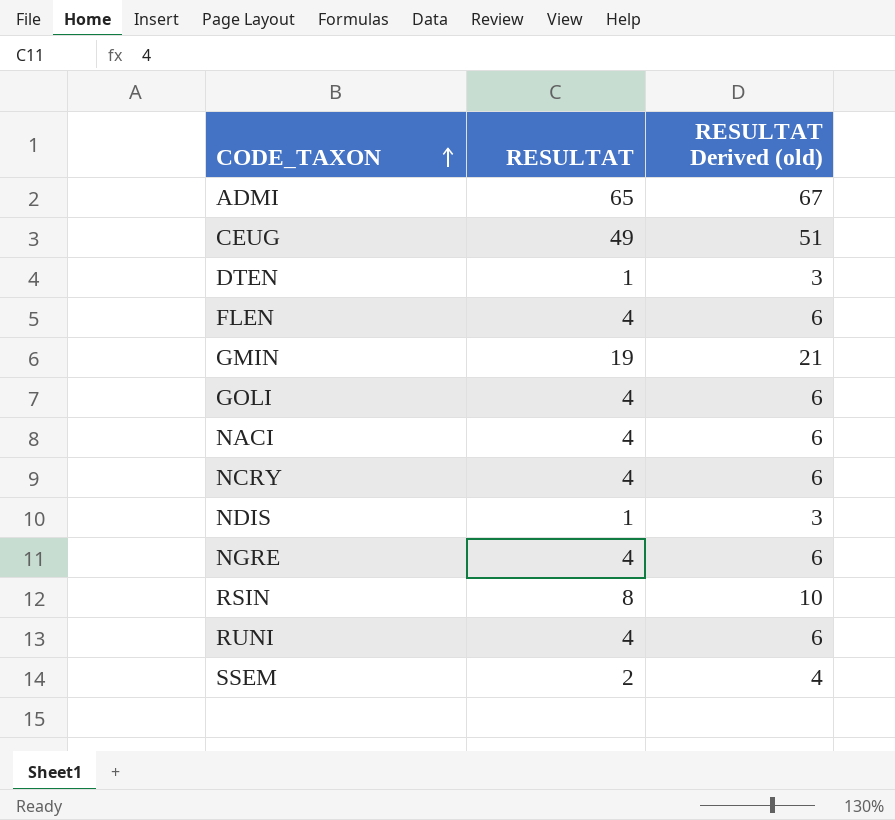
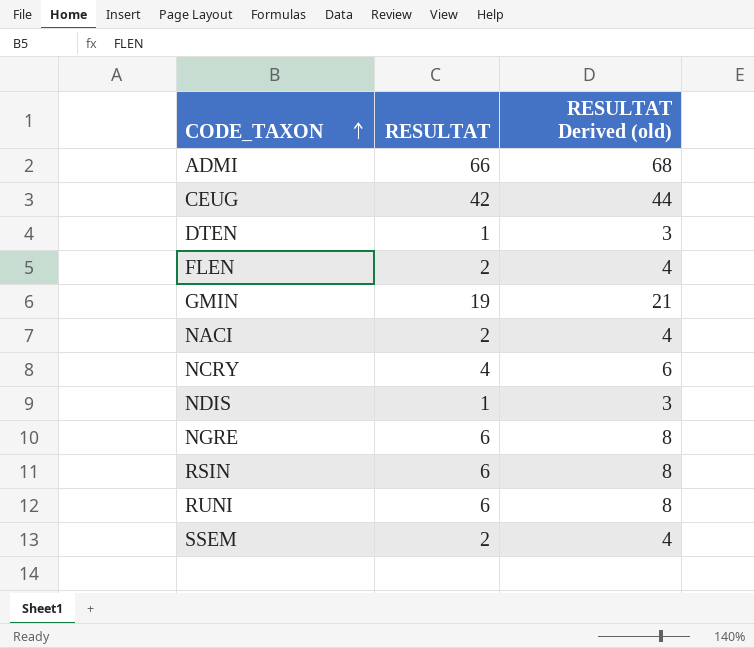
row GOLI: 4 | 6 -> none
ADMI | RESULTAT: 65 -> 66
ADMI | RESULTAT Derived (old): 67 -> 68
CEUG | RESULTAT: 49 -> 42
CEUG | RESULTAT Derived (old): 51 -> 44
FLEN | RESULTAT: 4 -> 2
FLEN | RESULTAT Derived (old): 6 -> 4
NACI | RESULTAT: 4 -> 2
NACI | RESULTAT Derived (old): 6 -> 4
NGRE | RESULTAT: 4 -> 6
NGRE | RESULTAT Derived (old): 6 -> 8
RSIN | RESULTAT: 8 -> 6
RSIN | RESULTAT Derived (old): 10 -> 8
RUNI | RESULTAT: 4 -> 6
RUNI | RESULTAT Derived (old): 6 -> 8

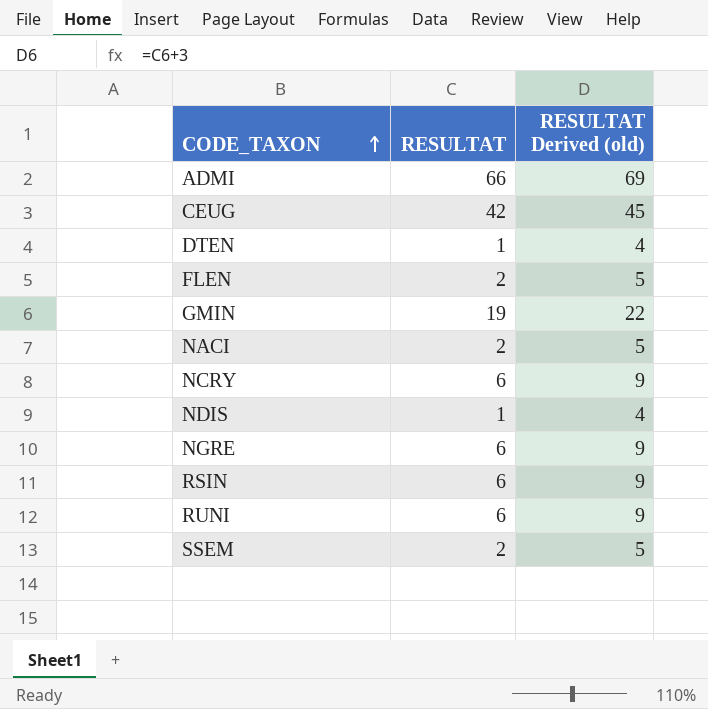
column RESULTAT Derived (old) | formula: [RESULTAT] + 2 -> [RESULTAT] + 3
NCRY | RESULTAT: 4 -> 6

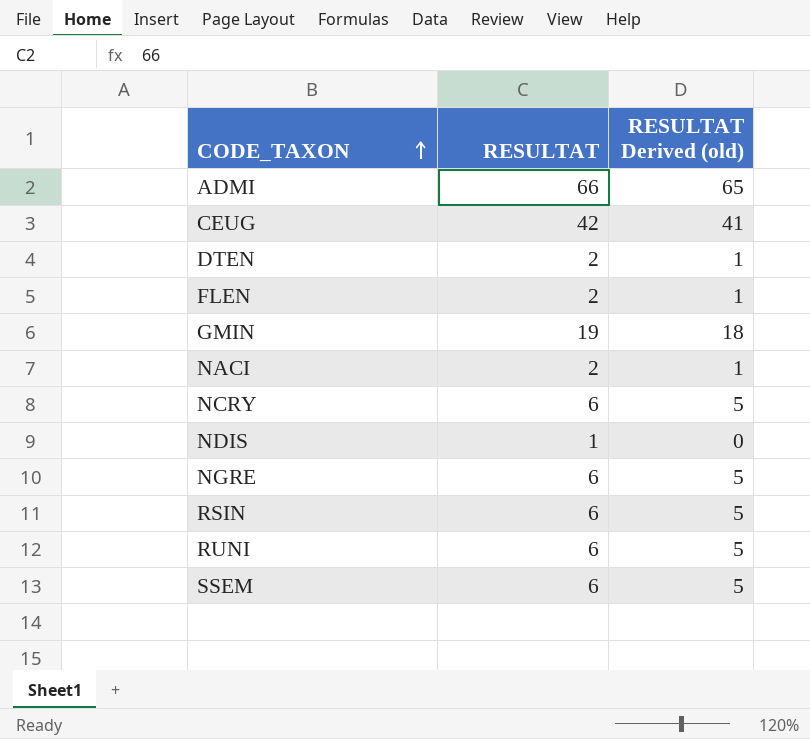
column RESULTAT Derived (old) | formula: [RESULTAT] + 3 -> [RESULTAT] - 1
DTEN | RESULTAT: 1 -> 2
SSEM | RESULTAT: 2 -> 6

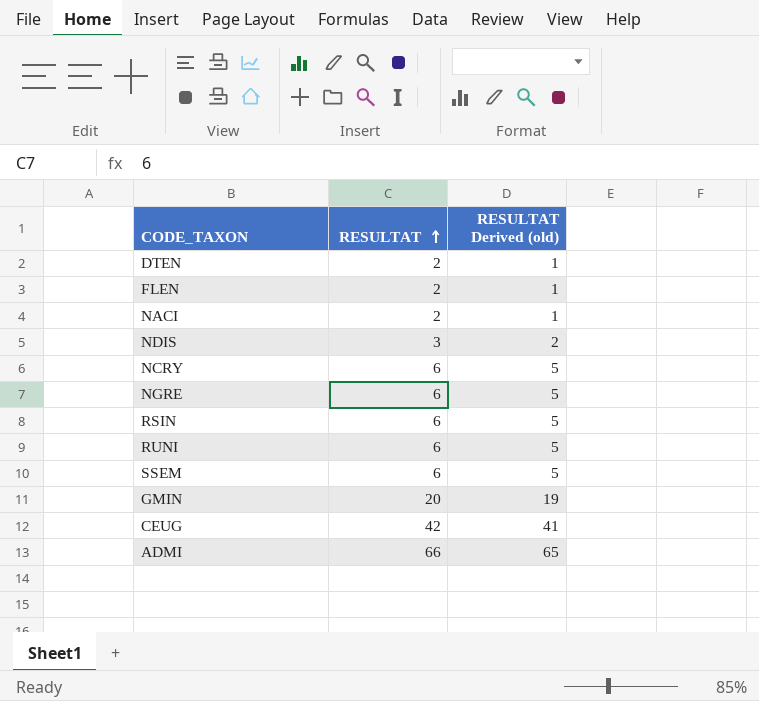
row order: CODE_TAXON ascending -> RESULTAT ascending
NDIS | RESULTAT: 1 -> 3
NDIS | RESULTAT Derived (old): 0 -> 2
GMIN | RESULTAT: 19 -> 20
GMIN | RESULTAT Derived (old): 18 -> 19

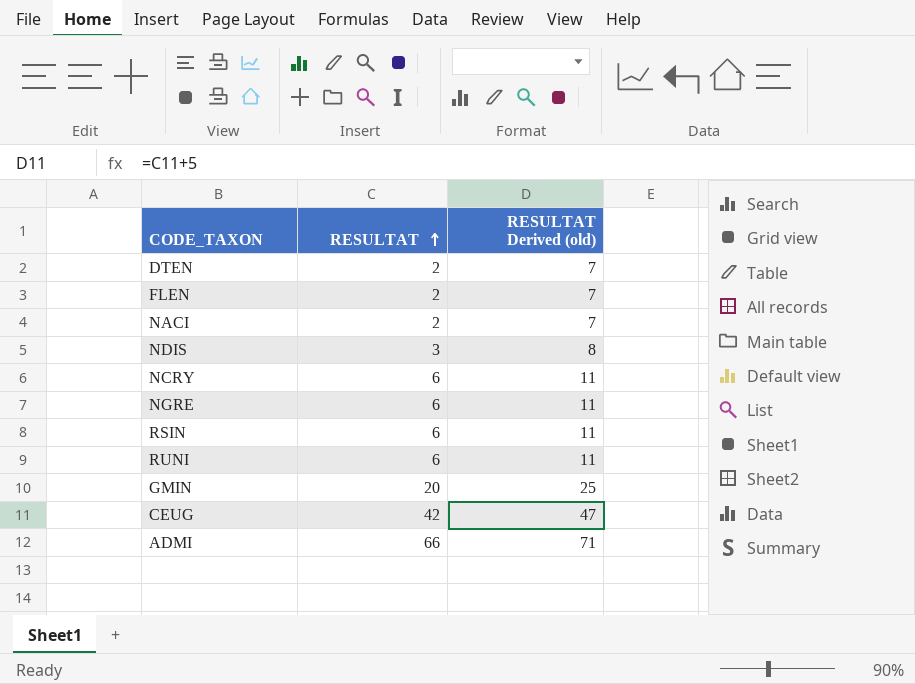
column RESULTAT Derived (old) | formula: [RESULTAT] - 1 -> [RESULTAT] + 5
row SSEM: 6 | 5 -> none

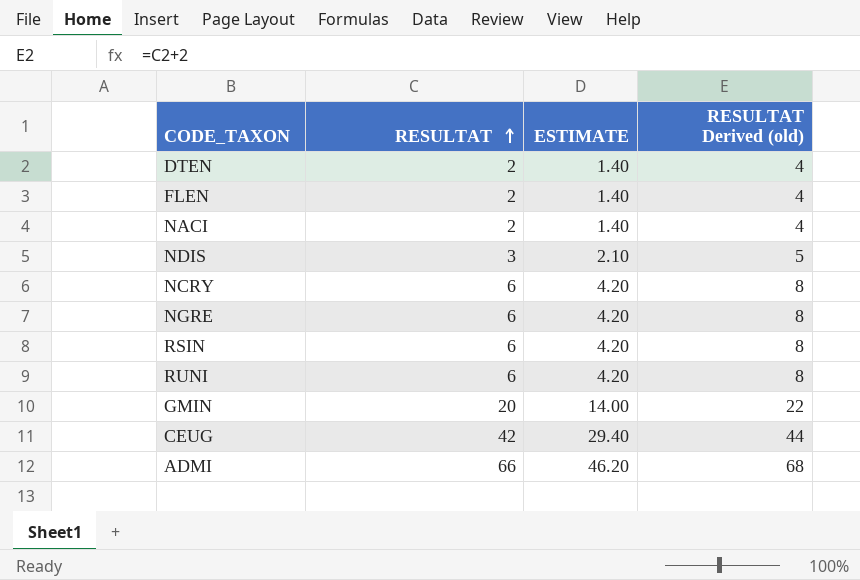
column ESTIMATE | formula: none -> [RESULTAT] * 0.7
column RESULTAT Derived (old) | formula: [RESULTAT] + 5 -> [RESULTAT] + 2

